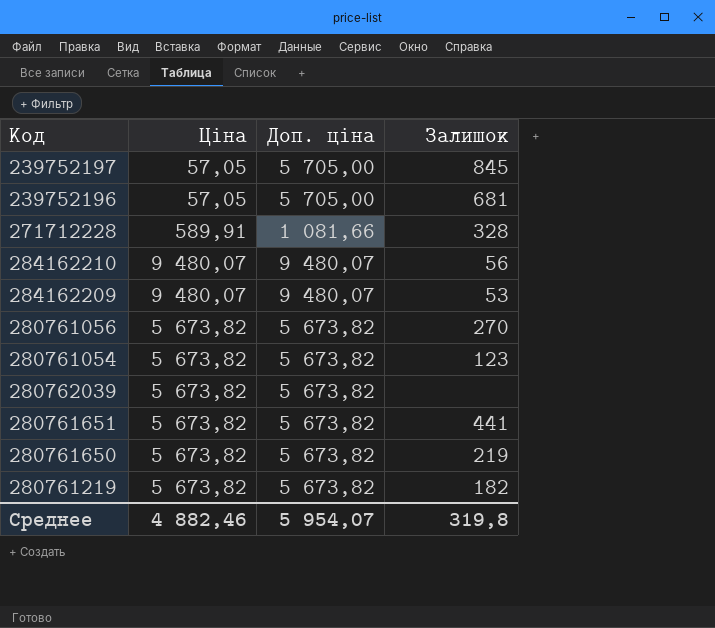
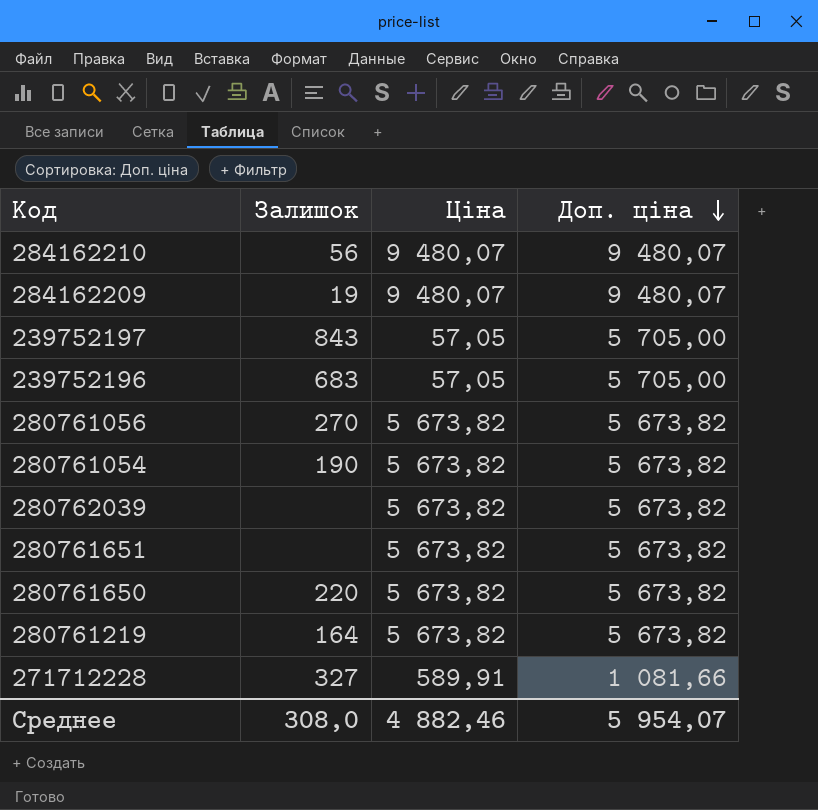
row order: none -> Доп. ціна descending
column Залишок | position: 4 -> 2
284162209 | Залишок: 53 -> 19
239752197 | Залишок: 845 -> 843
239752196 | Залишок: 681 -> 683
280761054 | Залишок: 123 -> 190
280761651 | Залишок: 441 -> none
280761650 | Залишок: 219 -> 220
280761219 | Залишок: 182 -> 164
271712228 | Залишок: 328 -> 327
Среднее | Залишок: 319,8 -> 308,0

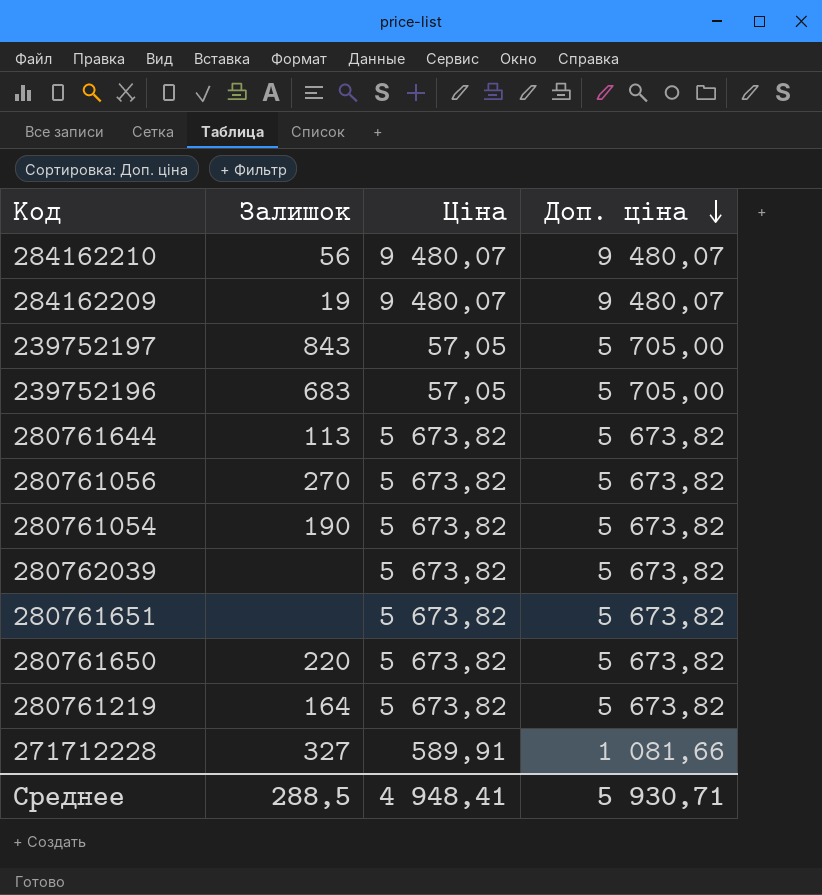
row 280761644: none -> 113 | 5 673,82 | 5 673,82
Среднее | Залишок: 308,0 -> 288,5
Среднее | Ціна: 4 882,46 -> 4 948,41
Среднее | Доп. ціна: 5 954,07 -> 5 930,71

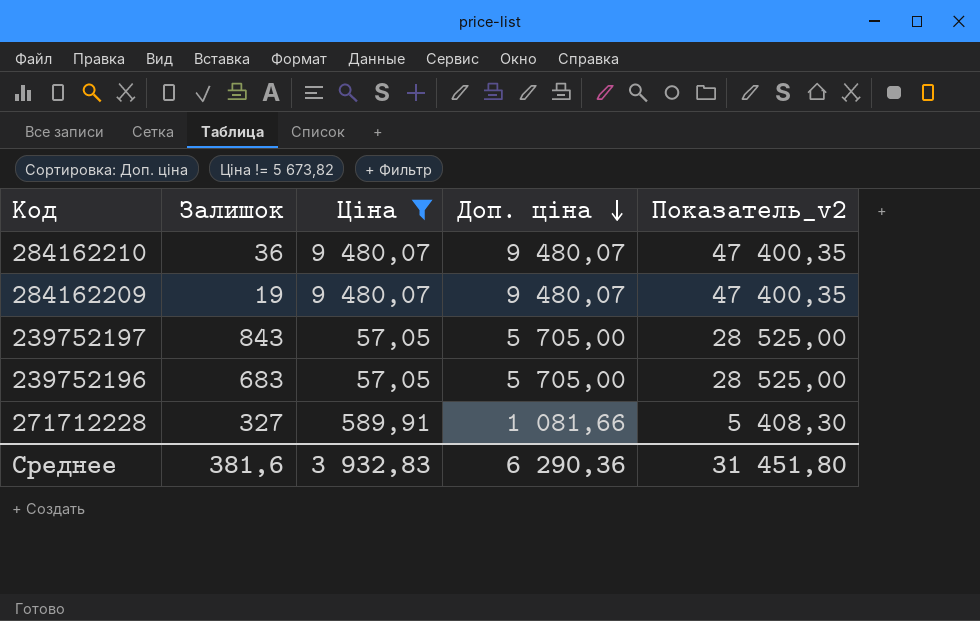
filter: none -> Ціна != 5 673,82
column Показатель_v2 | formula: none -> [Доп. ціна] * 5
284162210 | Залишок: 56 -> 36
Среднее | Залишок: 288,5 -> 381,6
Среднее | Ціна: 4 948,41 -> 3 932,83
Среднее | Доп. ціна: 5 930,71 -> 6 290,36

